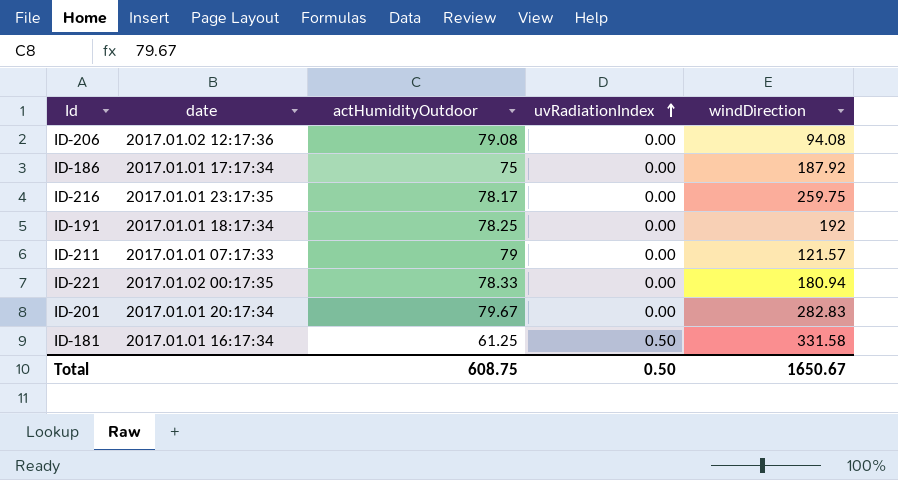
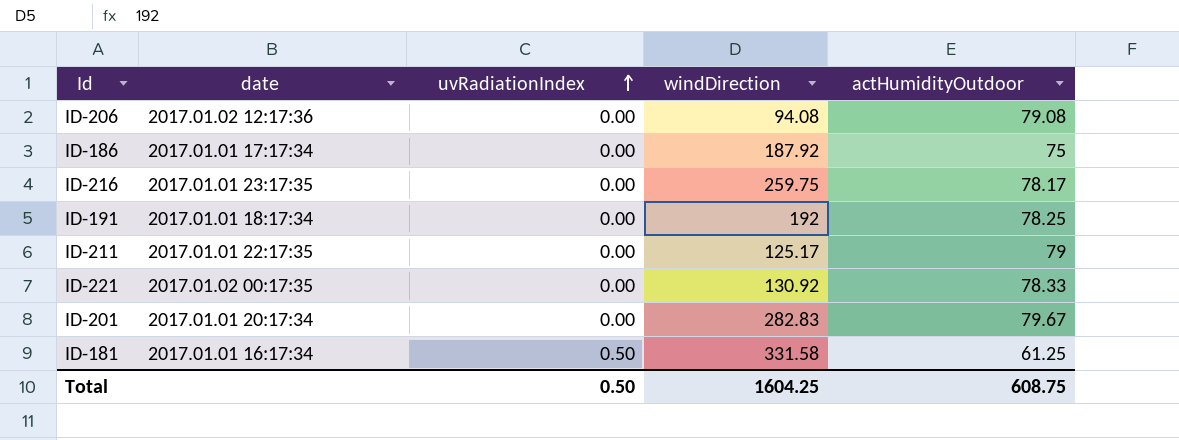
column actHumidityOutdoor | position: 3 -> 5
ID-211 | date: 2017.01.01 07:17:33 -> 2017.01.01 22:17:35
ID-211 | windDirection: 121.57 -> 125.17
ID-221 | windDirection: 180.94 -> 130.92
Total | windDirection: 1650.67 -> 1604.25

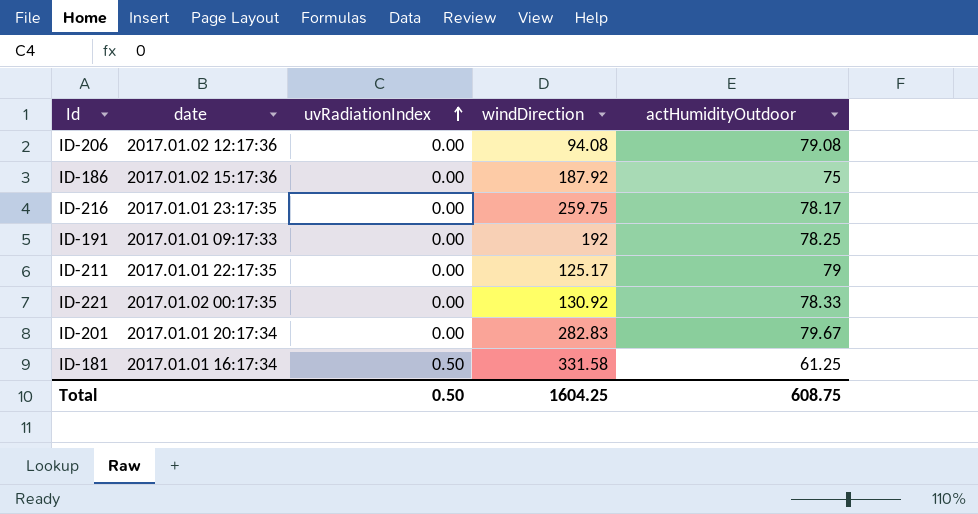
ID-186 | date: 2017.01.01 17:17:34 -> 2017.01.02 15:17:36
ID-191 | date: 2017.01.01 18:17:34 -> 2017.01.01 09:17:33

